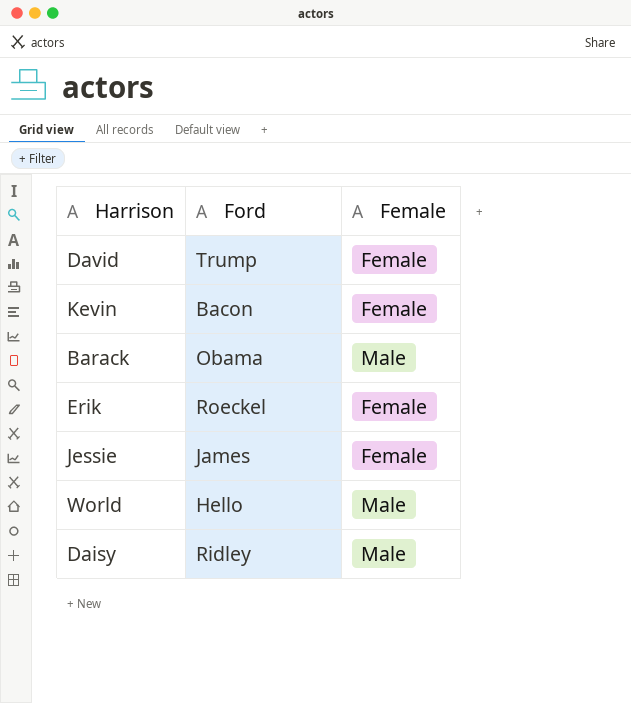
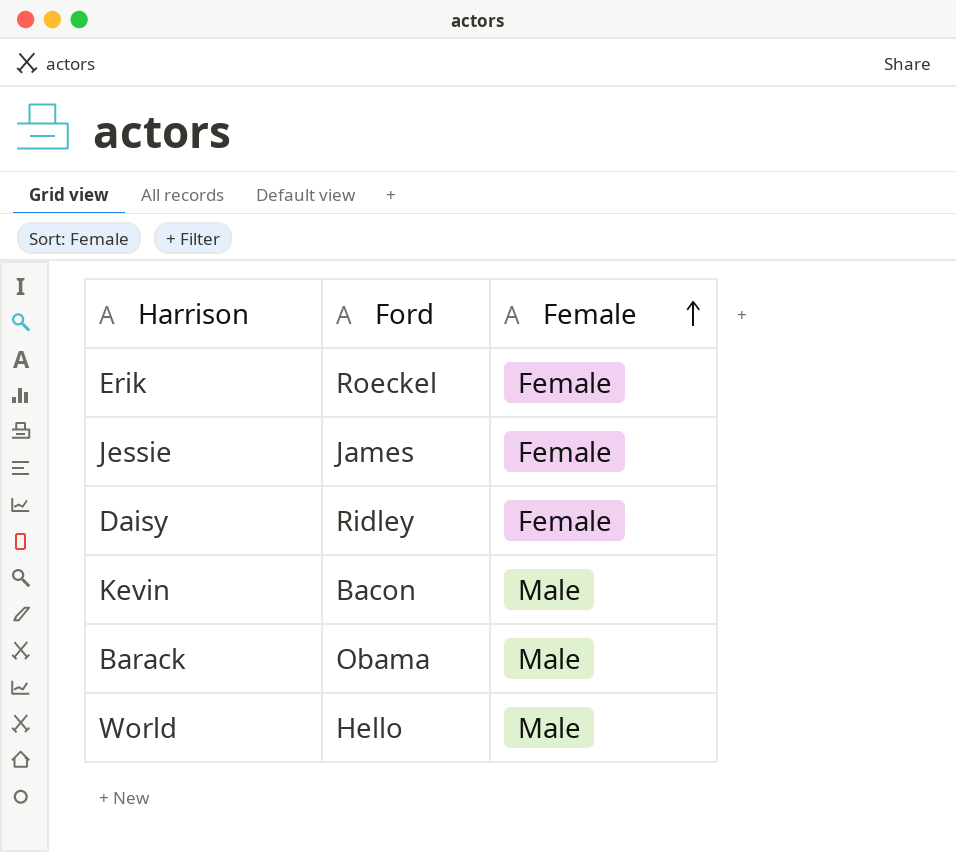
row order: none -> Female ascending
row David: Trump | Female -> none
Daisy | Female: Male -> Female
Kevin | Female: Female -> Male

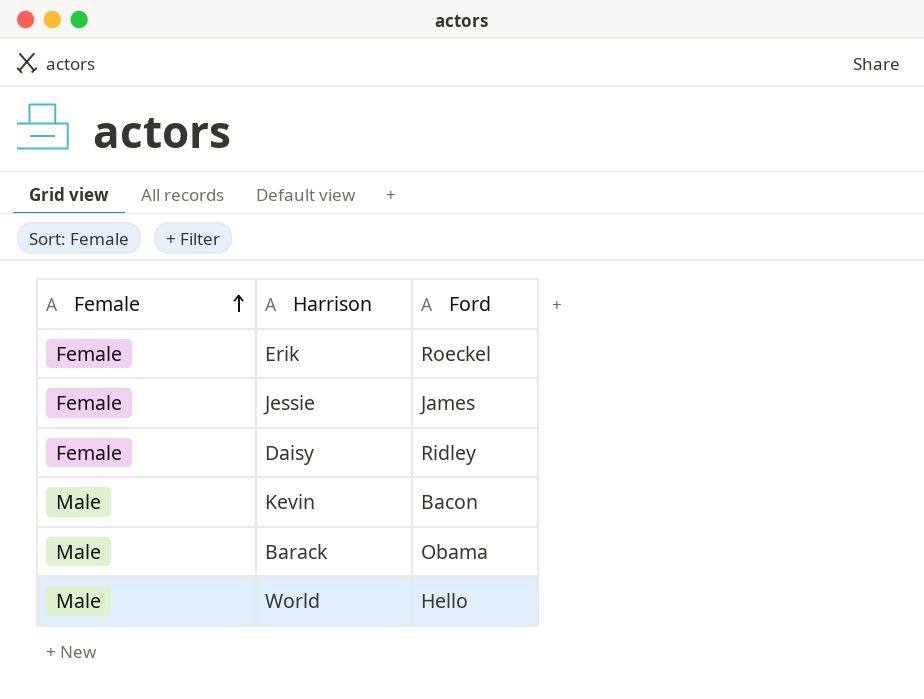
column Female | position: 3 -> 1

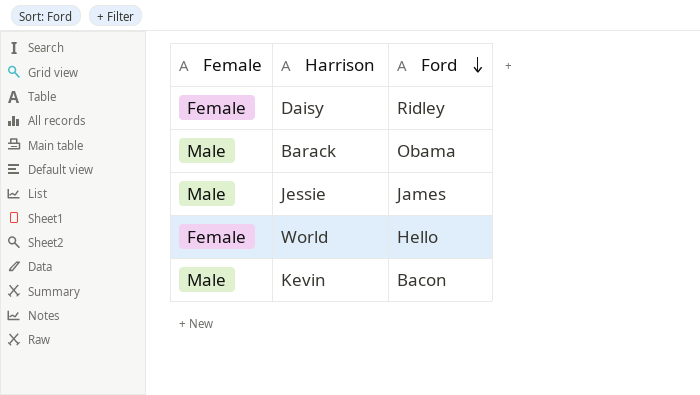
row order: Female ascending -> Ford descending
row Erik: Female | Roeckel -> none
Jessie | Female: Female -> Male
World | Female: Male -> Female

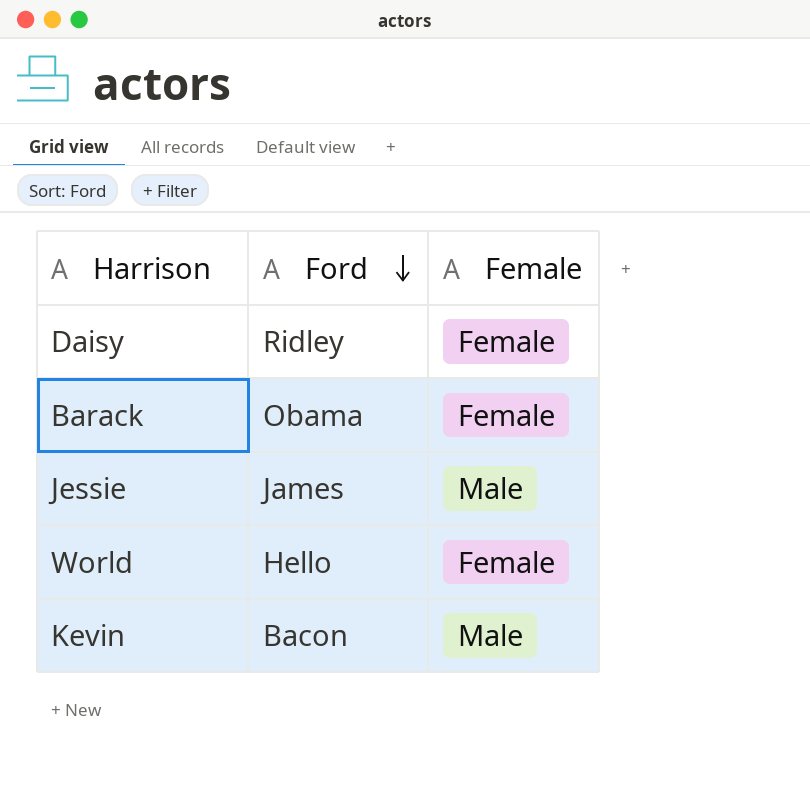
column Female | position: 1 -> 3
Barack | Female: Male -> Female

